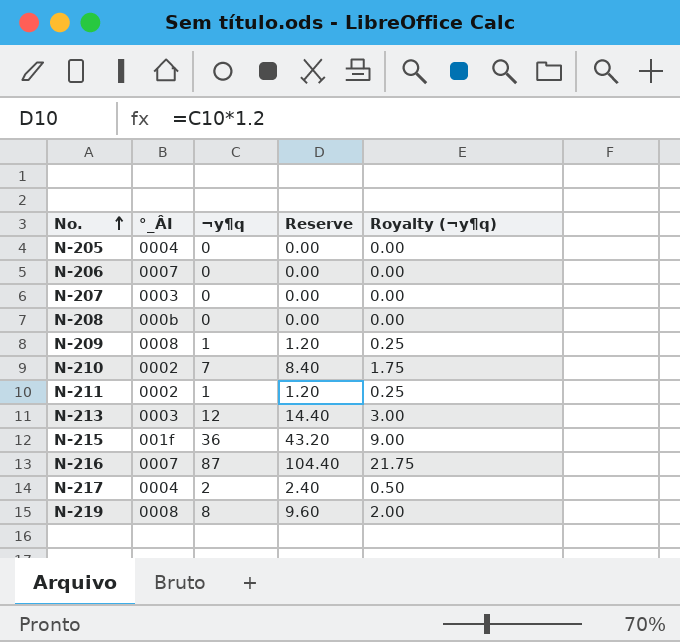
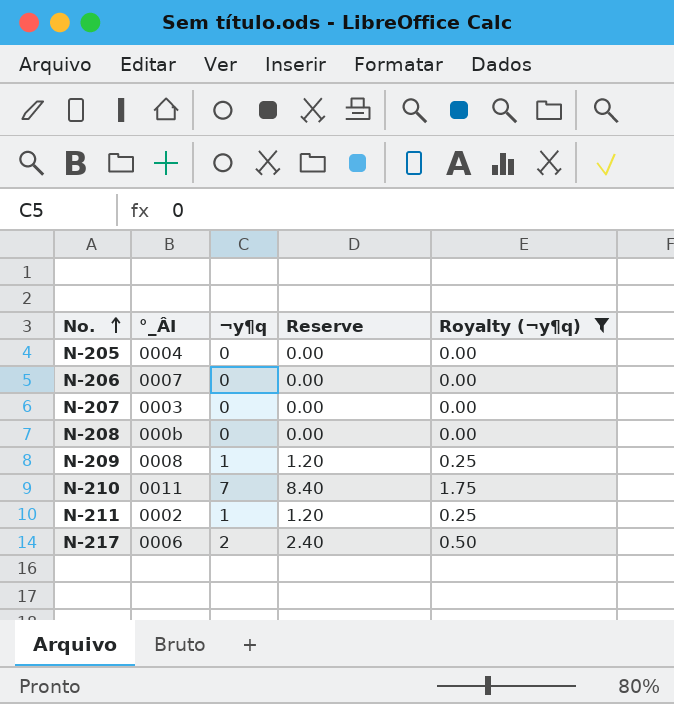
filter: none -> Royalty (¬y¶q) <= 1.75
N-210 | °_ÂI: 0002 -> 0011
N-217 | °_ÂI: 0004 -> 0006

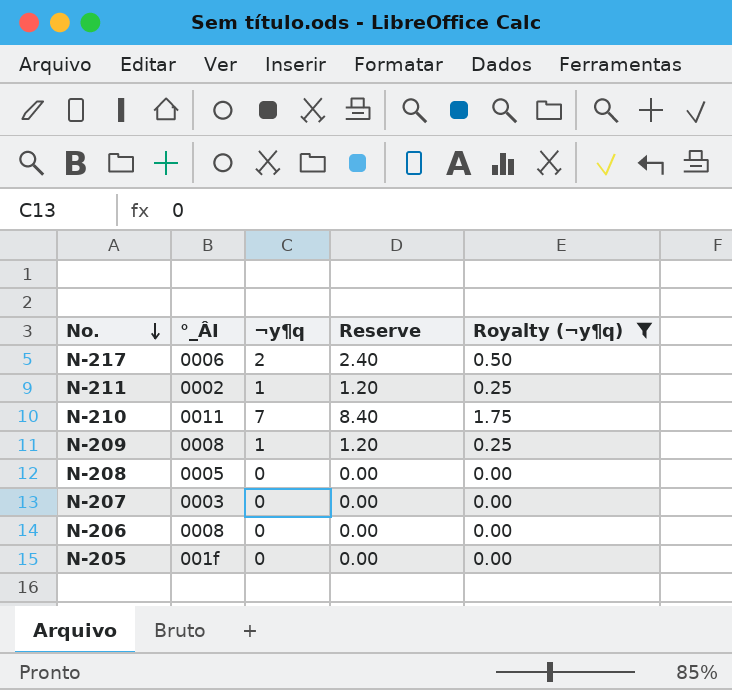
row order: No. ascending -> No. descending
N-208 | °_ÂI: 000b -> 0005
N-206 | °_ÂI: 0007 -> 0008
N-205 | °_ÂI: 0004 -> 001f

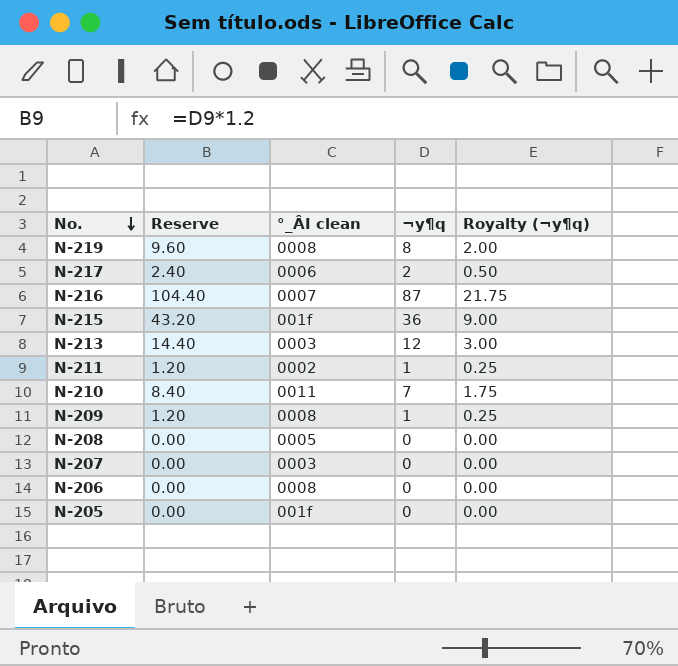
filter: Royalty (¬y¶q) <= 1.75 -> none
column Reserve | position: 4 -> 2
column name: °_ÂI -> °_ÂI clean

